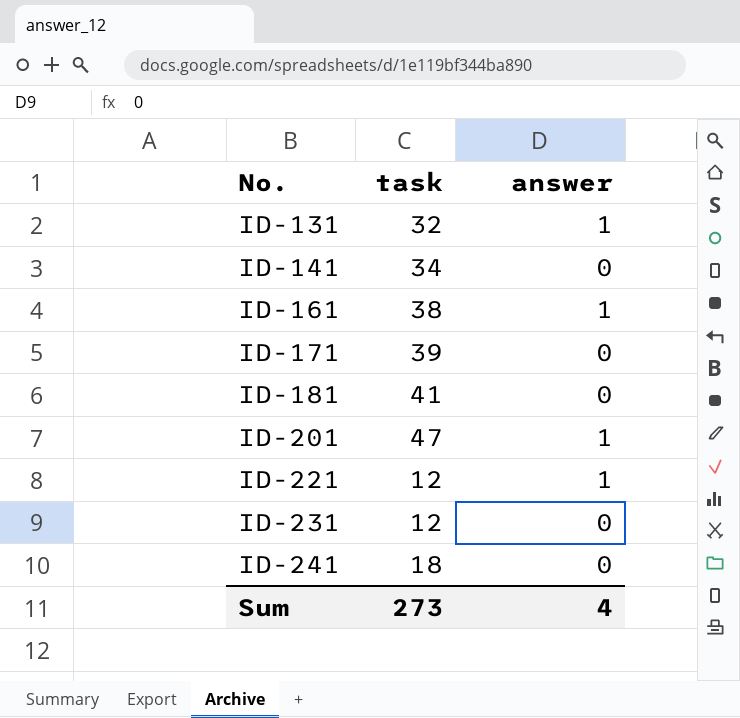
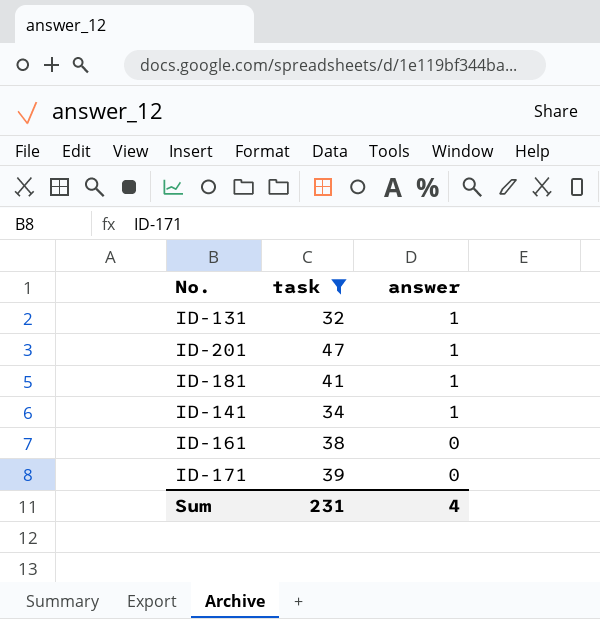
filter: none -> task >= 32
row order: No. ascending -> answer descending
ID-181 | answer: 0 -> 1
ID-141 | answer: 0 -> 1
ID-161 | answer: 1 -> 0
Sum | task: 273 -> 231

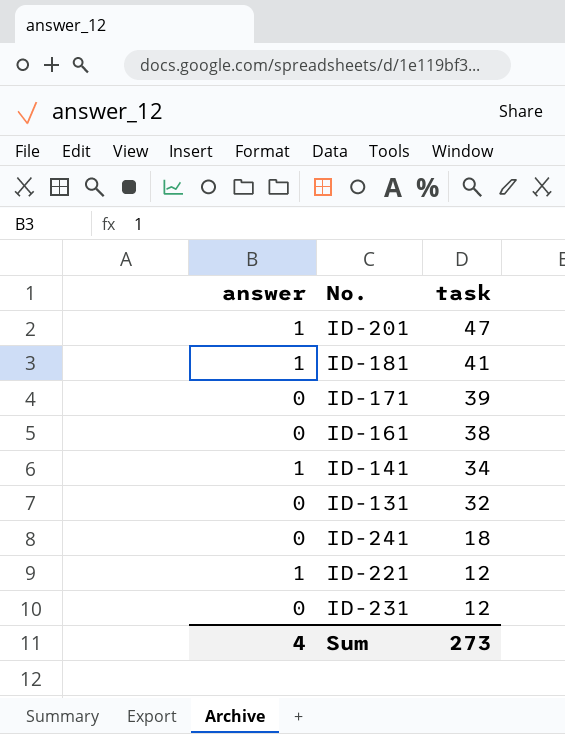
filter: task >= 32 -> none
row order: answer descending -> task descending
column answer | position: 3 -> 1
ID-131 | answer: 1 -> 0
Sum | task: 231 -> 273

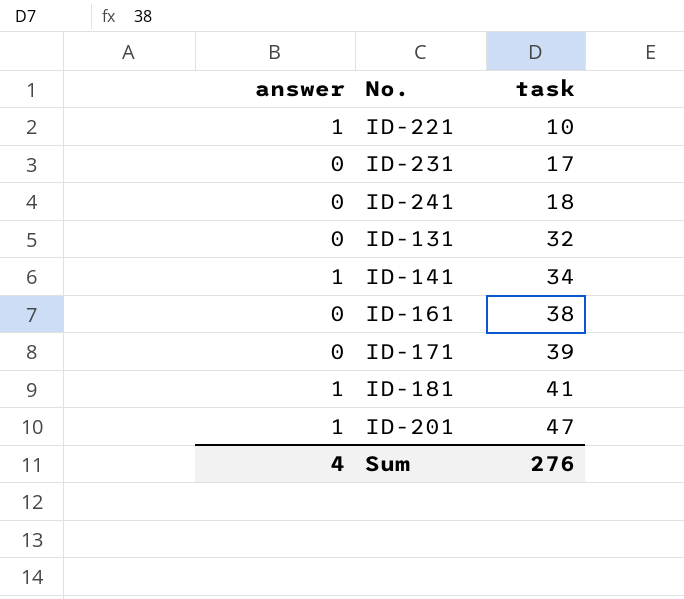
row order: task descending -> task ascending
ID-221 | task: 12 -> 10
ID-231 | task: 12 -> 17
Sum | task: 273 -> 276

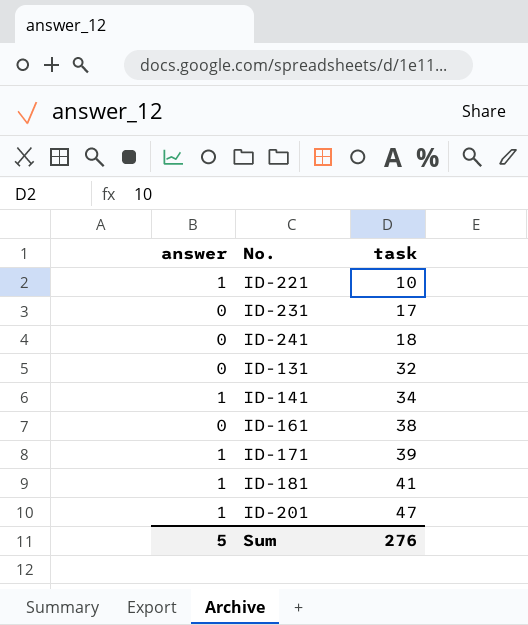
ID-171 | answer: 0 -> 1
Sum | answer: 4 -> 5

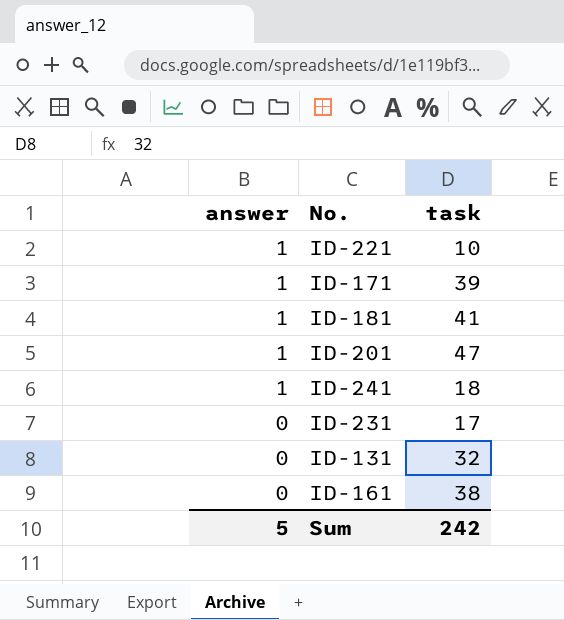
row order: task ascending -> answer descending
row ID-141: 1 | 34 -> none
ID-241 | answer: 0 -> 1
Sum | task: 276 -> 242

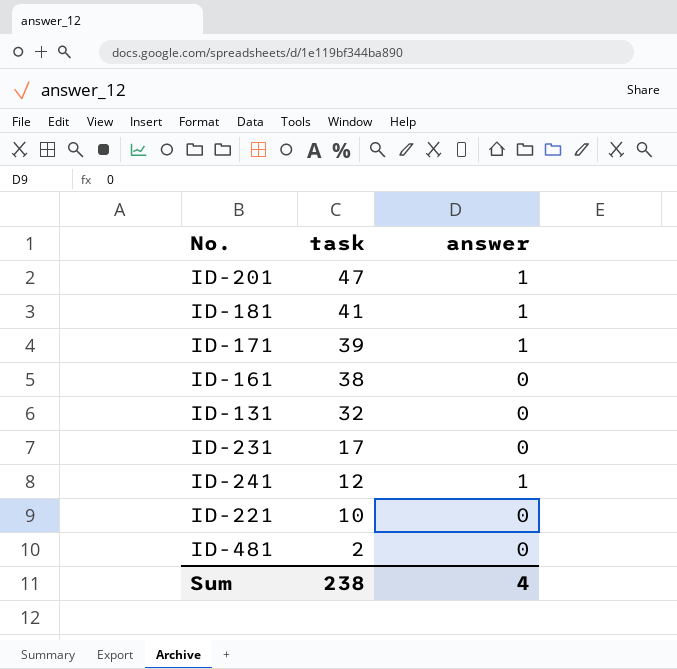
row order: answer descending -> task descending
column answer | position: 1 -> 3
ID-241 | task: 18 -> 12
ID-221 | answer: 1 -> 0
row ID-481: none -> 2 | 0
Sum | task: 242 -> 238
Sum | answer: 5 -> 4

